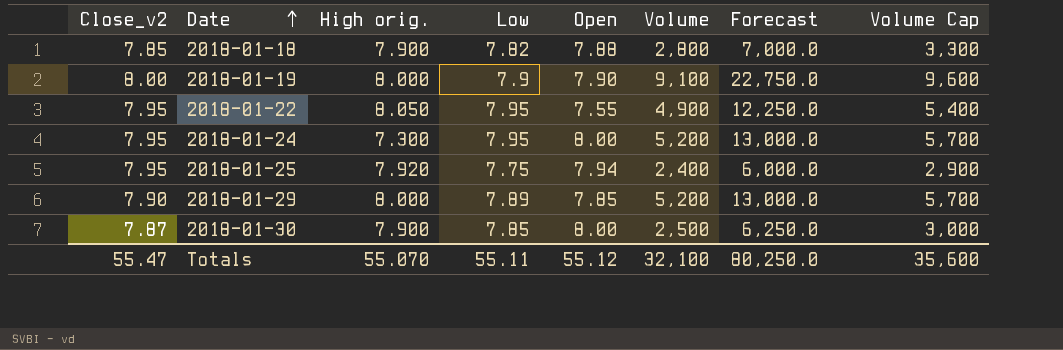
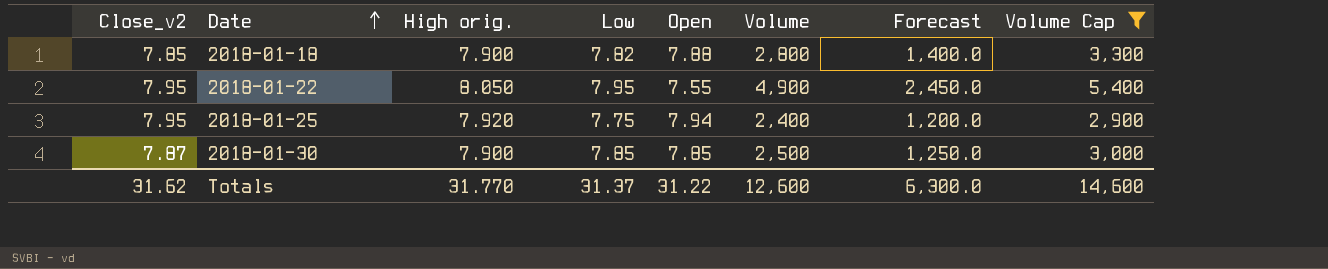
filter: none -> Volume Cap <= 5,400
column Forecast | formula: [Volume] * 2.5 -> [Volume] * 0.5
2018-01-30 | Open: 8.00 -> 7.85
Totals | Close_v2: 55.47 -> 31.62
Totals | High orig.: 55.070 -> 31.770
Totals | Low: 55.11 -> 31.37
Totals | Open: 55.12 -> 31.22
Totals | Volume: 32,100 -> 12,600
Totals | Forecast: 80,250.0 -> 6,300.0
Totals | Volume Cap: 35,600 -> 14,600

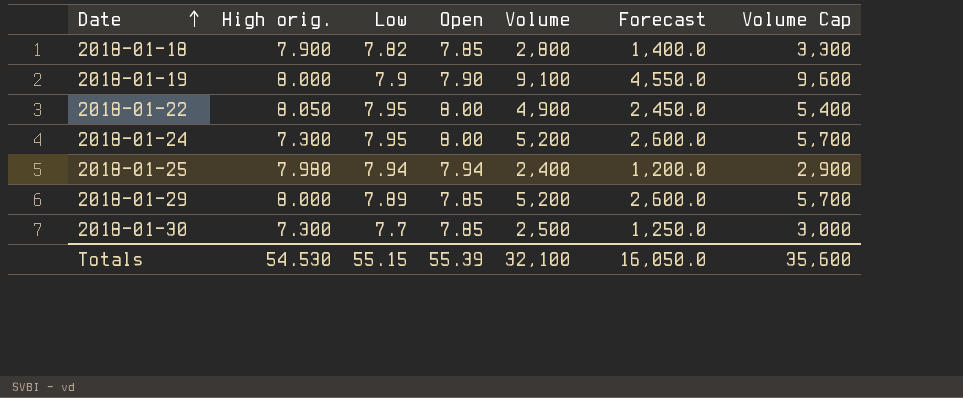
filter: Volume Cap <= 5,400 -> none
column Close_v2 | position: 1 -> none
2018-01-18 | Open: 7.88 -> 7.85
2018-01-22 | Open: 7.55 -> 8.00
2018-01-25 | High orig.: 7.920 -> 7.980
2018-01-25 | Low: 7.75 -> 7.94
2018-01-30 | High orig.: 7.900 -> 7.300
2018-01-30 | Low: 7.85 -> 7.7
Totals | High orig.: 31.770 -> 54.530
Totals | Low: 31.37 -> 55.15
Totals | Open: 31.22 -> 55.39
Totals | Volume: 12,600 -> 32,100
Totals | Forecast: 6,300.0 -> 16,050.0
Totals | Volume Cap: 14,600 -> 35,600

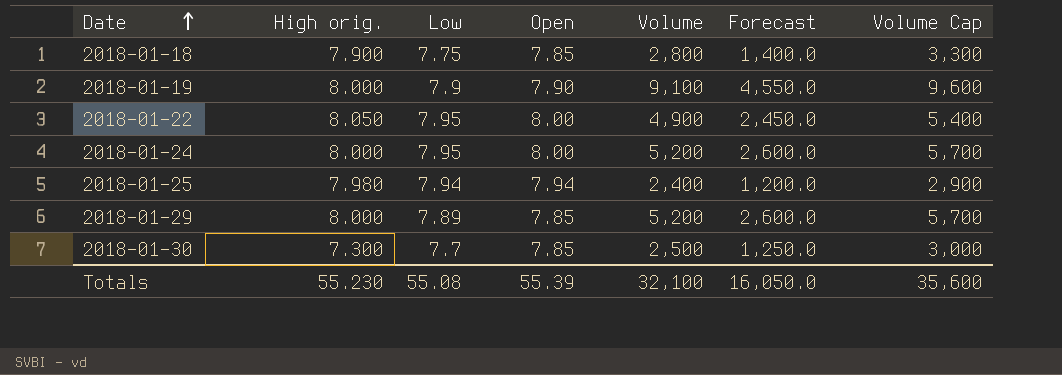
2018-01-18 | Low: 7.82 -> 7.75
2018-01-24 | High orig.: 7.300 -> 8.000
Totals | High orig.: 54.530 -> 55.230
Totals | Low: 55.15 -> 55.08

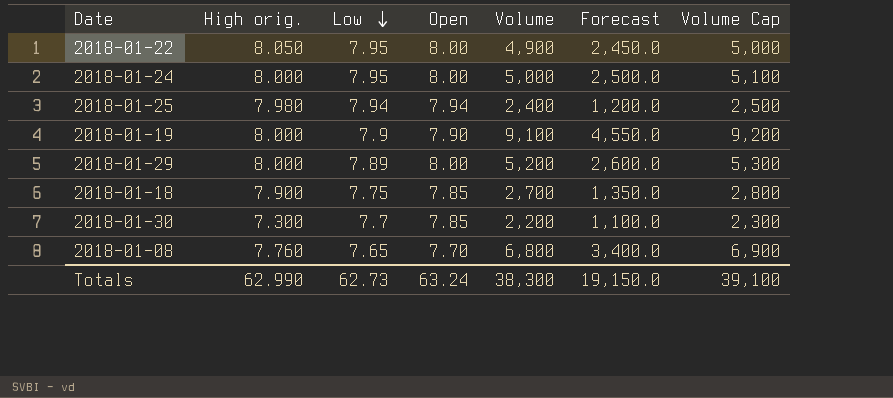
row order: Date ascending -> Low descending
column Volume Cap | formula: [Volume] + 500 -> [Volume] + 100
2018-01-24 | Volume: 5,200 -> 5,000
2018-01-24 | Forecast: 2,600.0 -> 2,500.0
2018-01-29 | Open: 7.85 -> 8.00
2018-01-18 | Volume: 2,800 -> 2,700
2018-01-18 | Forecast: 1,400.0 -> 1,350.0
2018-01-30 | Volume: 2,500 -> 2,200
2018-01-30 | Forecast: 1,250.0 -> 1,100.0
row 2018-01-08: none -> 7.760 | 7.65 | 7.70 | 6,800 | 3,400.0 | 6,900
Totals | High orig.: 55.230 -> 62.990
Totals | Low: 55.08 -> 62.73
Totals | Open: 55.39 -> 63.24
Totals | Volume: 32,100 -> 38,300
Totals | Forecast: 16,050.0 -> 19,150.0
Totals | Volume Cap: 35,600 -> 39,100

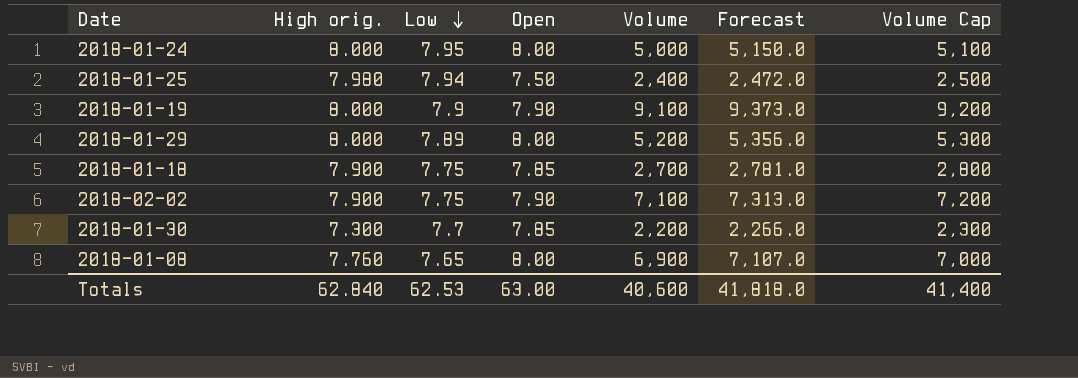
column Forecast | formula: [Volume] * 0.5 -> [Volume] * 1.03
row 2018-01-22: 8.050 | 7.95 | 8.00 | 4,900 | 2,450.0 | 5,000 -> none
2018-01-25 | Open: 7.94 -> 7.50
row 2018-02-02: none -> 7.900 | 7.75 | 7.90 | 7,100 | 7,313.0 | 7,200
2018-01-08 | Open: 7.70 -> 8.00
2018-01-08 | Volume: 6,800 -> 6,900
2018-01-08 | Volume Cap: 6,900 -> 7,000
Totals | High orig.: 62.990 -> 62.840
Totals | Low: 62.73 -> 62.53
Totals | Open: 63.24 -> 63.00
Totals | Volume: 38,300 -> 40,600
Totals | Forecast: 19,150.0 -> 41,818.0
Totals | Volume Cap: 39,100 -> 41,400

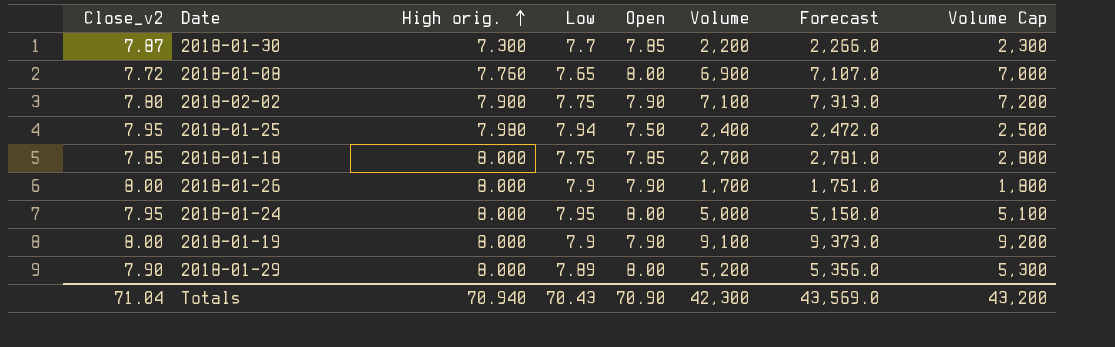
row order: Low descending -> High orig. ascending
column Close_v2 | position: none -> 1
2018-01-18 | High orig.: 7.900 -> 8.000
row 2018-01-26: none -> 8.00 | 8.000 | 7.9 | 7.90 | 1,700 | 1,751.0 | 1,800
Totals | High orig.: 62.840 -> 70.940
Totals | Low: 62.53 -> 70.43
Totals | Open: 63.00 -> 70.90
Totals | Volume: 40,600 -> 42,300
Totals | Forecast: 41,818.0 -> 43,569.0
Totals | Volume Cap: 41,400 -> 43,200

